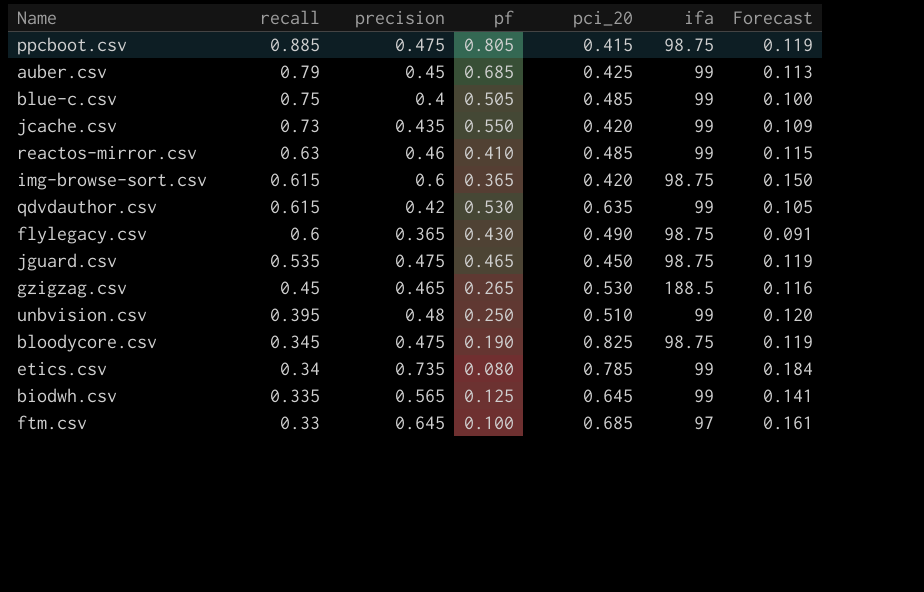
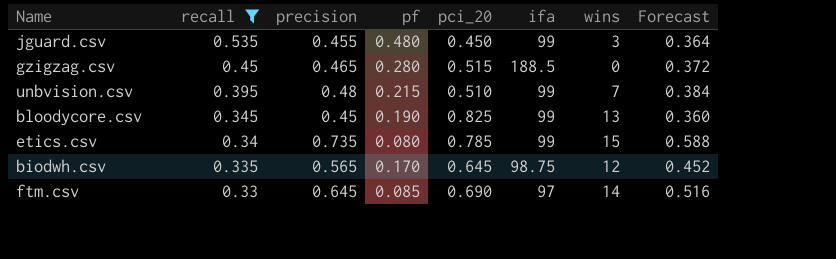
filter: none -> recall <= 0.535
column wins | position: none -> 7
column Forecast | formula: [precision] * 0.25 -> [precision] * 0.8
jguard.csv | precision: 0.475 -> 0.455
jguard.csv | pf: 0.465 -> 0.480
jguard.csv | ifa: 98.75 -> 99
gzigzag.csv | pf: 0.265 -> 0.280
gzigzag.csv | pci_20: 0.530 -> 0.515
unbvision.csv | pf: 0.250 -> 0.215
bloodycore.csv | precision: 0.475 -> 0.45
bloodycore.csv | ifa: 98.75 -> 99
biodwh.csv | pf: 0.125 -> 0.170
biodwh.csv | ifa: 99 -> 98.75
ftm.csv | pf: 0.100 -> 0.085
ftm.csv | pci_20: 0.685 -> 0.690

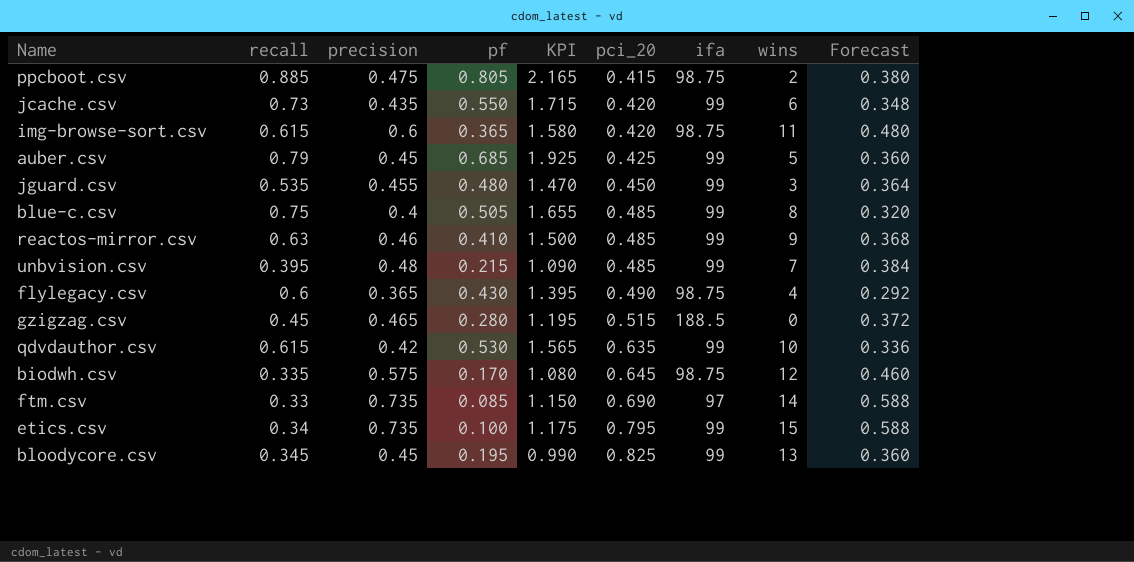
filter: recall <= 0.535 -> none
row order: recall descending -> pci_20 ascending
column KPI | formula: none -> [recall] + [precision] + [pf]
unbvision.csv | pci_20: 0.510 -> 0.485
biodwh.csv | precision: 0.565 -> 0.575
biodwh.csv | Forecast: 0.452 -> 0.460
ftm.csv | precision: 0.645 -> 0.735
ftm.csv | Forecast: 0.516 -> 0.588
etics.csv | pf: 0.080 -> 0.100
etics.csv | pci_20: 0.785 -> 0.795
bloodycore.csv | pf: 0.190 -> 0.195

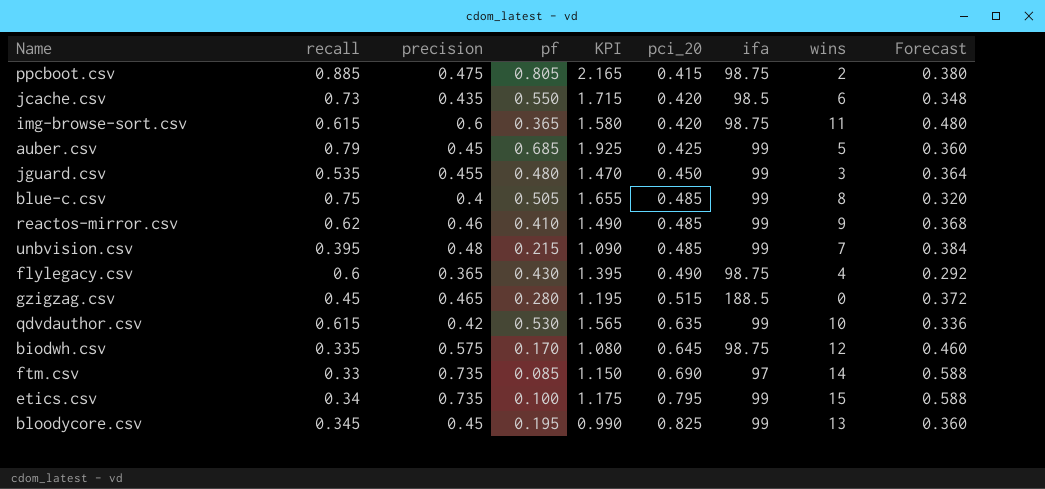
jcache.csv | ifa: 99 -> 98.5
reactos-mirror.csv | recall: 0.63 -> 0.62
reactos-mirror.csv | KPI: 1.500 -> 1.490

